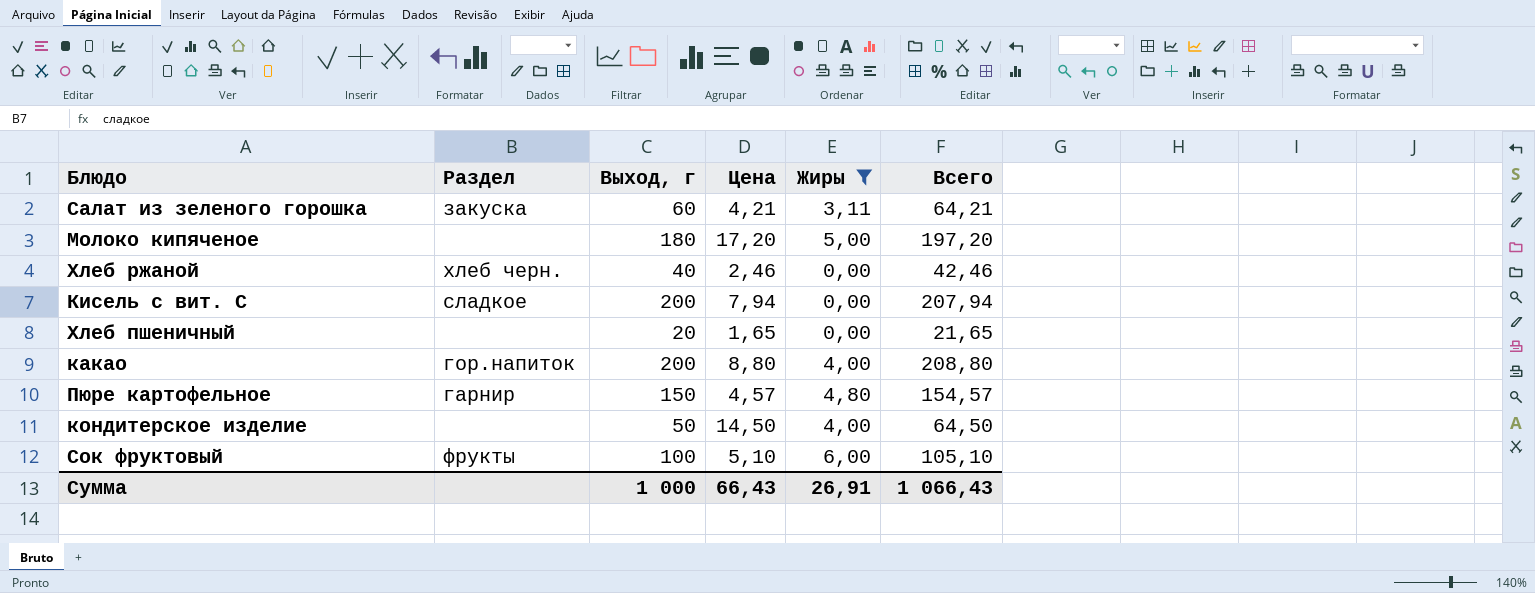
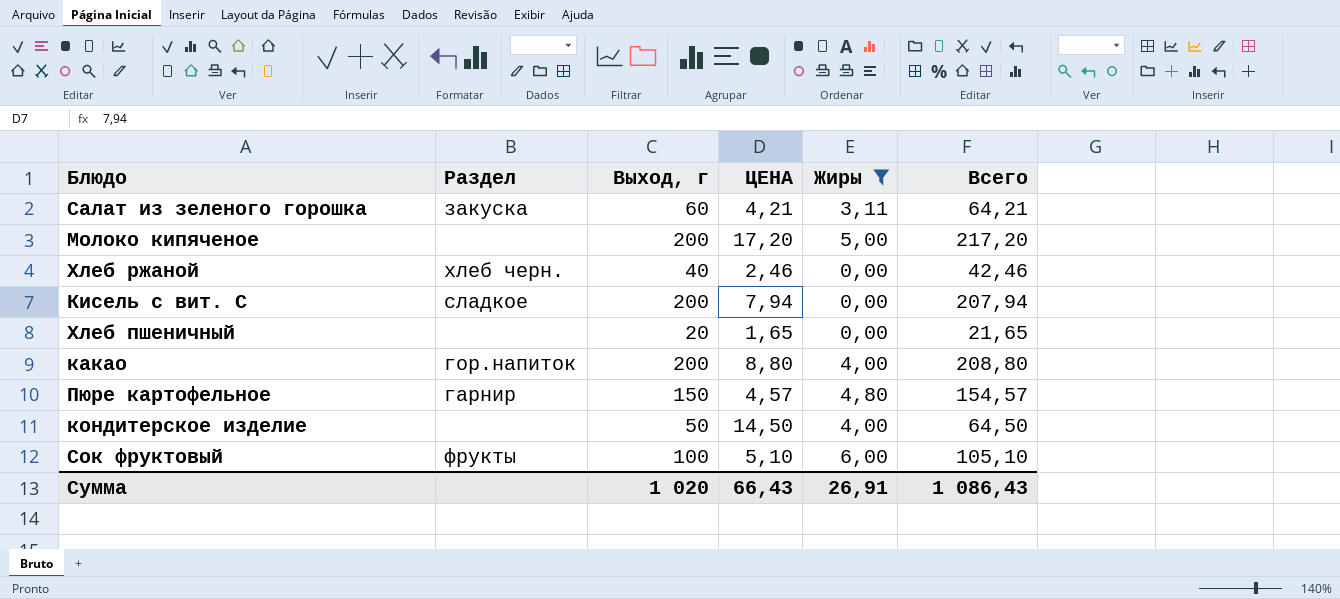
column name: Цена -> ЦЕНА
Молоко кипяченое | Выход, г: 180 -> 200
Молоко кипяченое | Всего: 197,20 -> 217,20
Сумма | Выход, г: 1 000 -> 1 020
Сумма | Всего: 1 066,43 -> 1 086,43

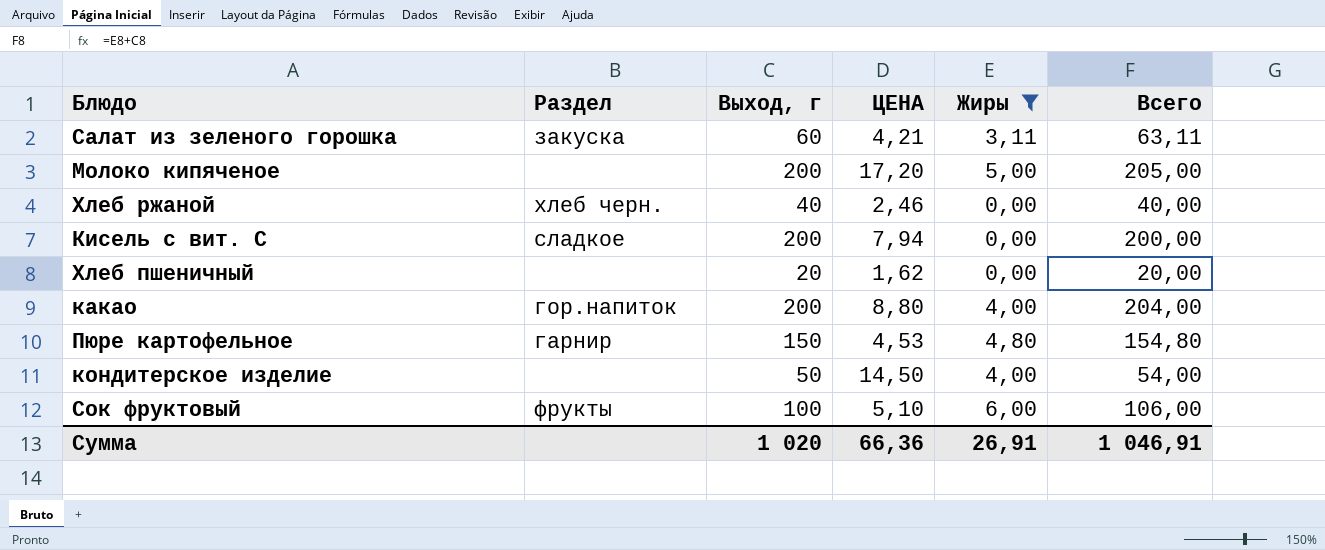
column Всего | formula: [Выход, г] + [ЦЕНА] -> [Выход, г] + [Жиры]
Хлеб пшеничный | ЦЕНА: 1,65 -> 1,62
Пюре картофельное | ЦЕНА: 4,57 -> 4,53
Сумма | ЦЕНА: 66,43 -> 66,36
Сумма | Всего: 1 086,43 -> 1 046,91

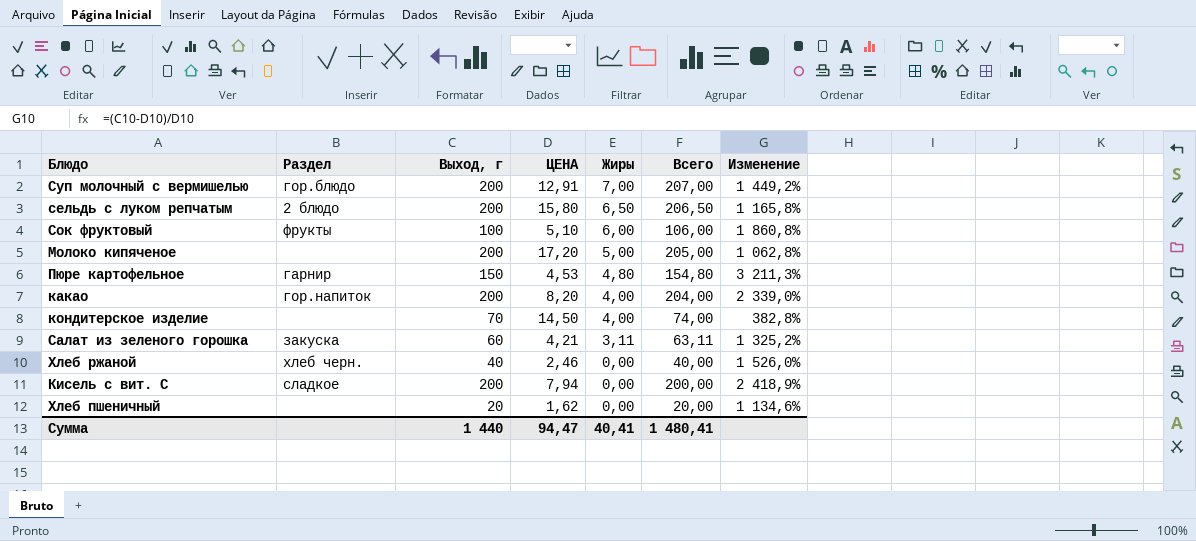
filter: Жиры <= 6,00 -> none
row order: none -> Жиры descending
column Изменение | formula: none -> ([Выход, г] - [ЦЕНА]) / [ЦЕНА]
какао | ЦЕНА: 8,80 -> 8,20
кондитерское изделие | Выход, г: 50 -> 70
кондитерское изделие | Всего: 54,00 -> 74,00
Сумма | Выход, г: 1 020 -> 1 440
Сумма | ЦЕНА: 66,36 -> 94,47
Сумма | Жиры: 26,91 -> 40,41
Сумма | Всего: 1 046,91 -> 1 480,41

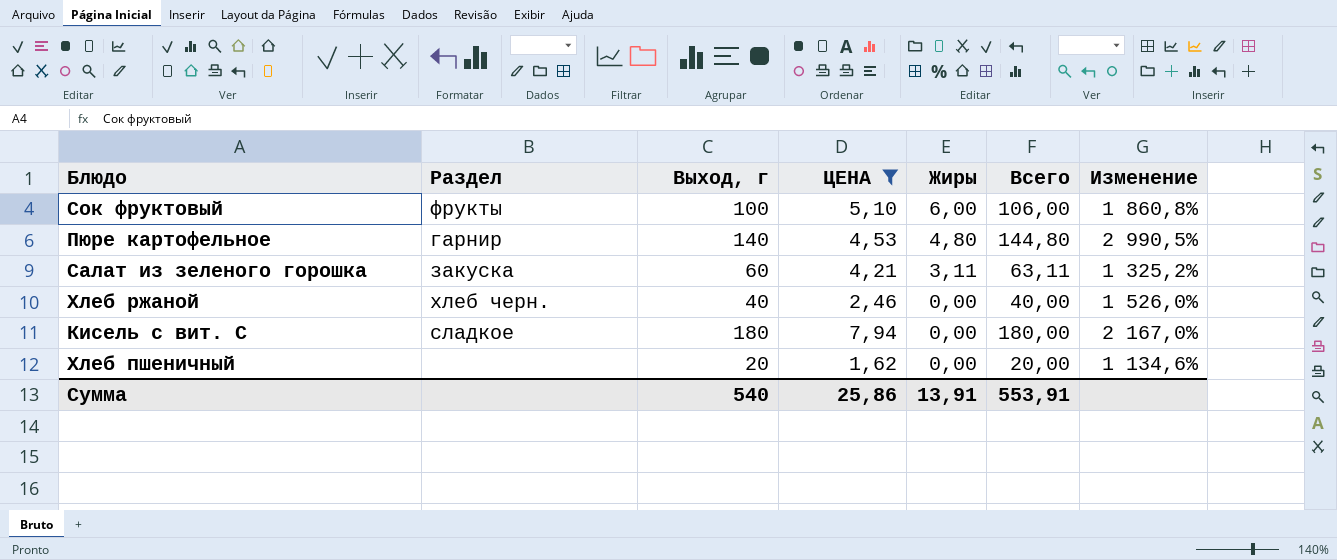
filter: none -> ЦЕНА <= 7,94
Пюре картофельное | Выход, г: 150 -> 140
Пюре картофельное | Всего: 154,80 -> 144,80
Пюре картофельное | Изменение: 3 211,3% -> 2 990,5%
Кисель с вит. С | Выход, г: 200 -> 180
Кисель с вит. С | Всего: 200,00 -> 180,00
Кисель с вит. С | Изменение: 2 418,9% -> 2 167,0%
Сумма | Выход, г: 1 440 -> 540
Сумма | ЦЕНА: 94,47 -> 25,86
Сумма | Жиры: 40,41 -> 13,91
Сумма | Всего: 1 480,41 -> 553,91

